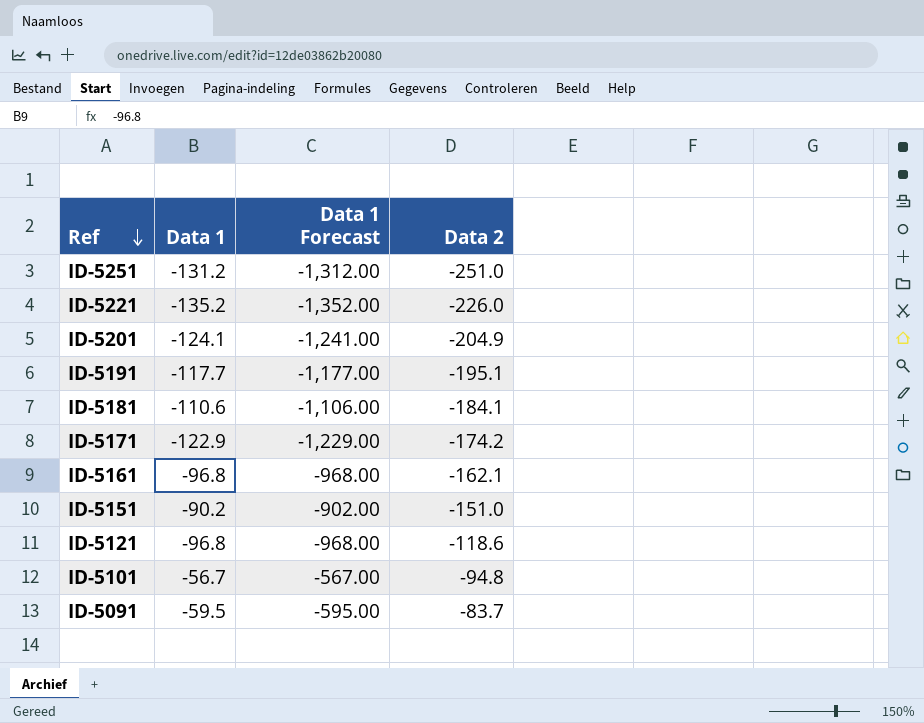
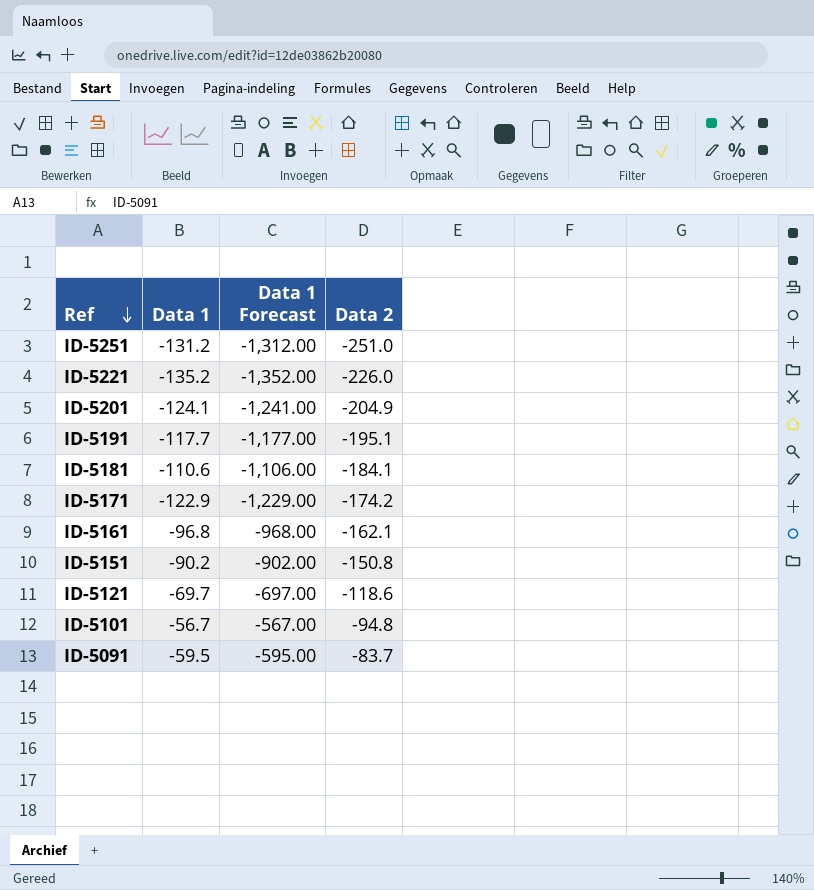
ID-5151 | Data 2: -151.0 -> -150.8
ID-5121 | Data 1: -96.8 -> -69.7
ID-5121 | Data 1 Forecast: -968.00 -> -697.00

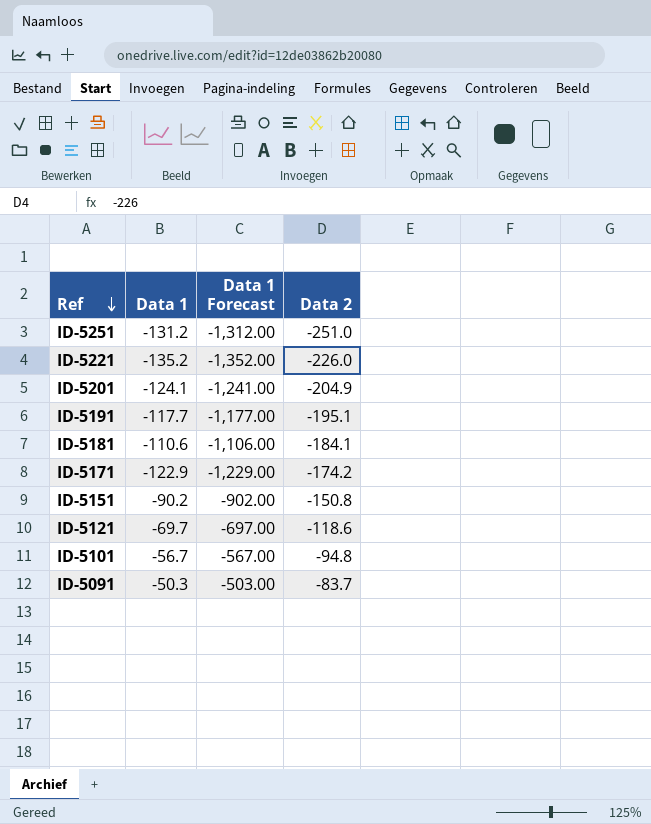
row ID-5161: -96.8 | -968.00 | -162.1 -> none
ID-5091 | Data 1: -59.5 -> -50.3
ID-5091 | Data 1 Forecast: -595.00 -> -503.00

